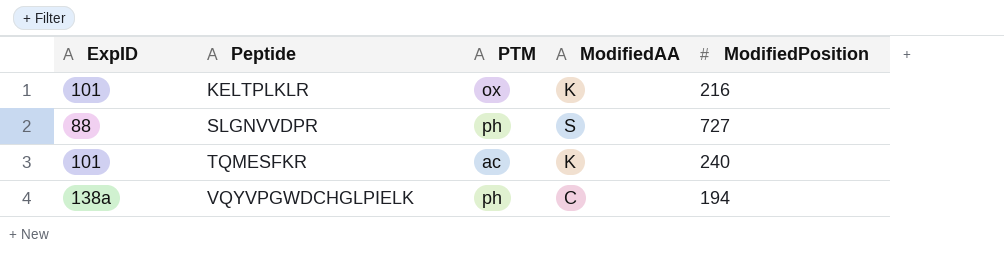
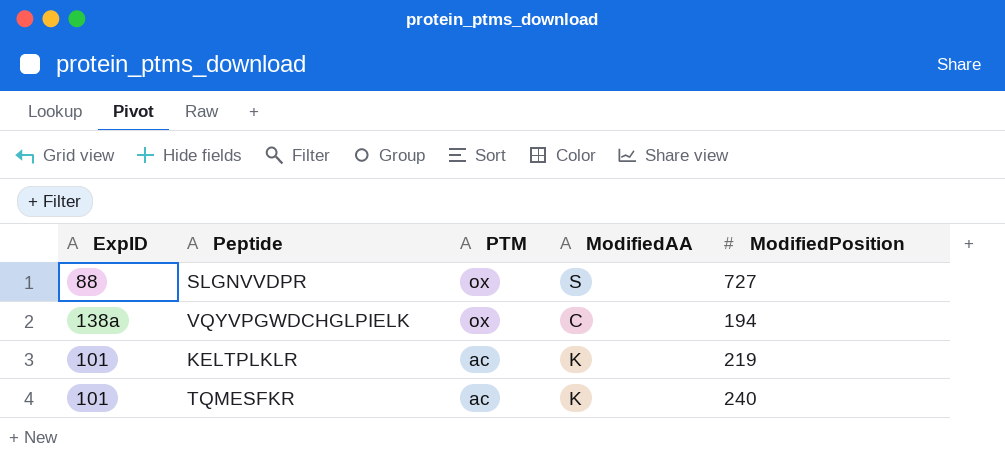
row order: Peptide ascending -> PTM descending
SLGNVVDPR | PTM: ph -> ox
VQYVPGWDCHGLPIELK | PTM: ph -> ox
KELTPLKLR | PTM: ox -> ac
KELTPLKLR | ModifiedPosition: 216 -> 219

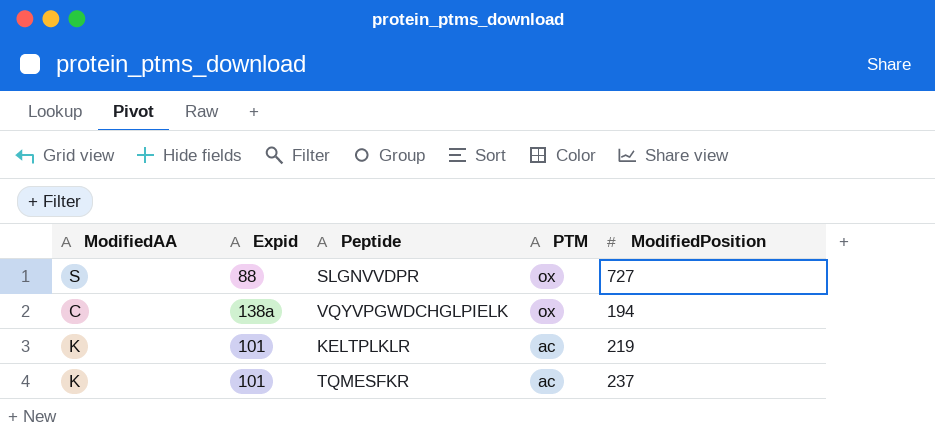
column ModifiedAA | position: 4 -> 1
column name: ExpID -> Expid
TQMESFKR | ModifiedPosition: 240 -> 237

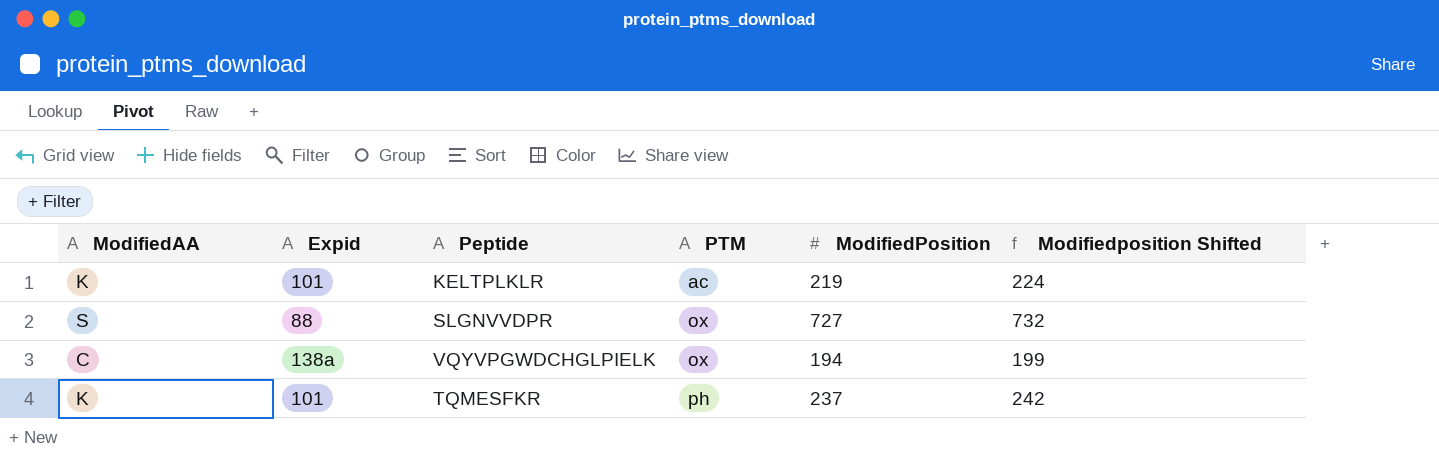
row order: PTM descending -> PTM ascending
column Modifiedposition Shifted | formula: none -> [ModifiedPosition] + 5
TQMESFKR | PTM: ac -> ph

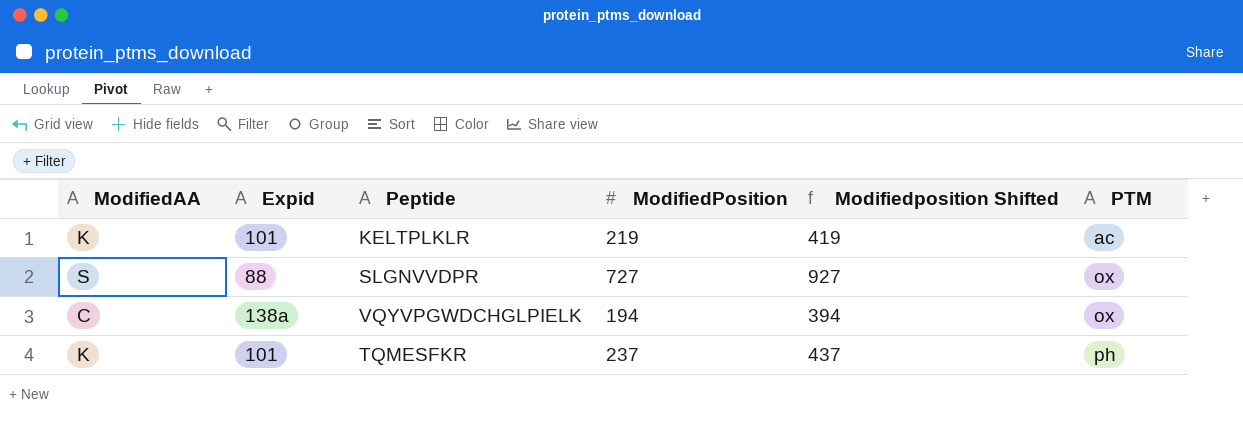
column Modifiedposition Shifted | formula: [ModifiedPosition] + 5 -> [ModifiedPosition] + 200
column PTM | position: 4 -> 6

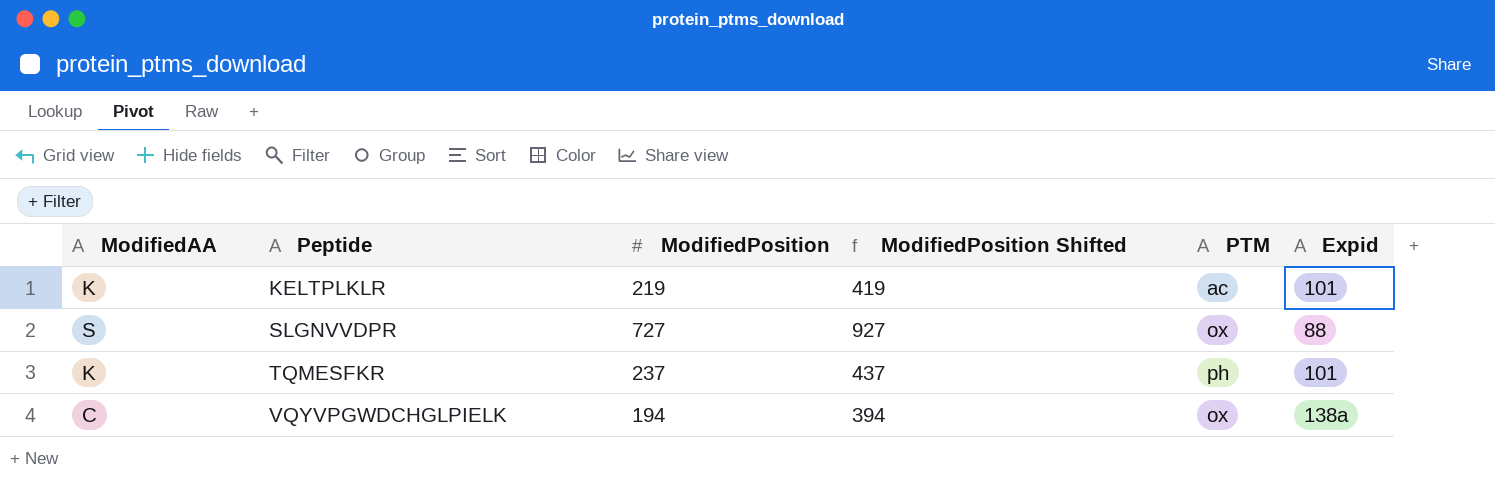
row order: PTM ascending -> Peptide ascending
column name: Modifiedposition Shifted -> ModifiedPosition Shifted
column Expid | position: 2 -> 6

